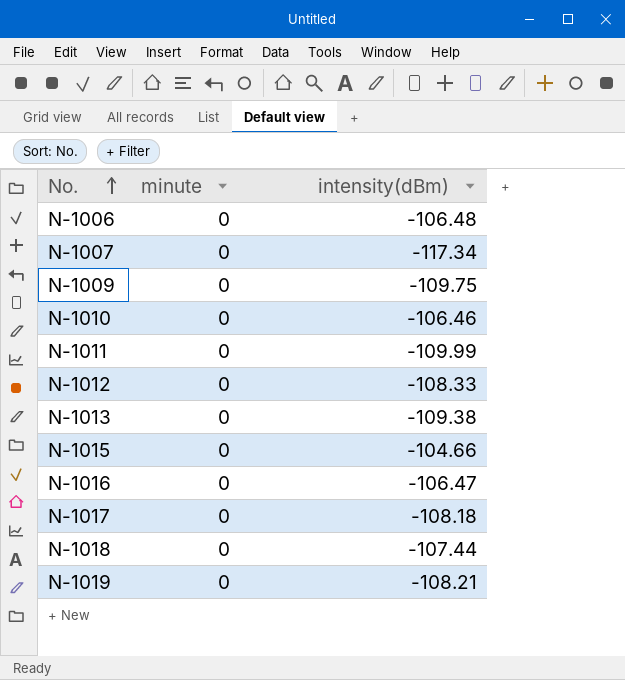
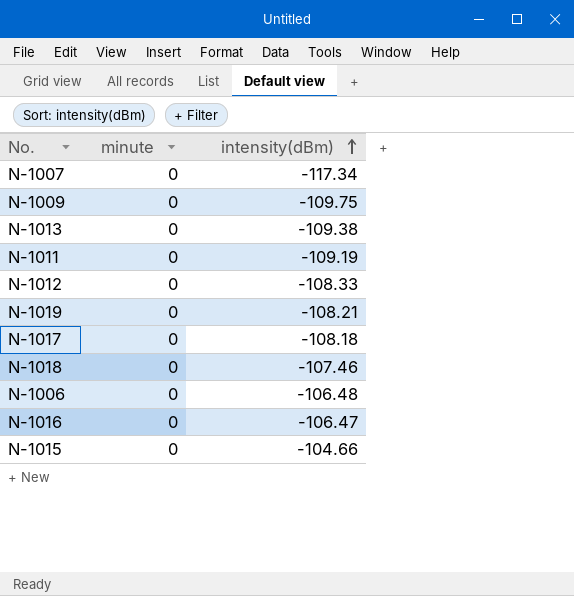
row order: No. ascending -> intensity(dBm) ascending
row N-1010: 0 | -106.46 -> none
N-1011 | intensity(dBm): -109.99 -> -109.19
N-1018 | intensity(dBm): -107.44 -> -107.46

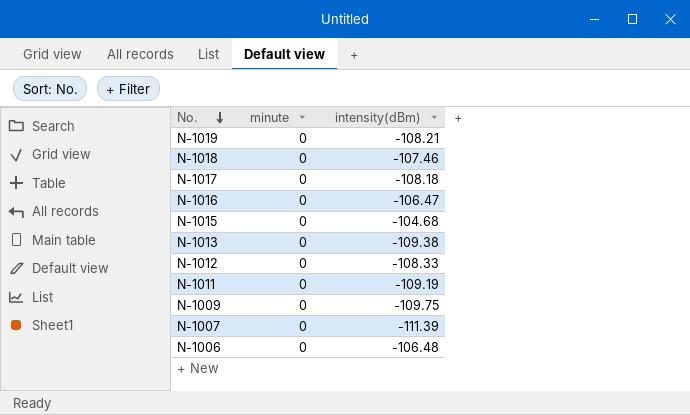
row order: intensity(dBm) ascending -> No. descending
N-1015 | intensity(dBm): -104.66 -> -104.68
N-1007 | intensity(dBm): -117.34 -> -111.39

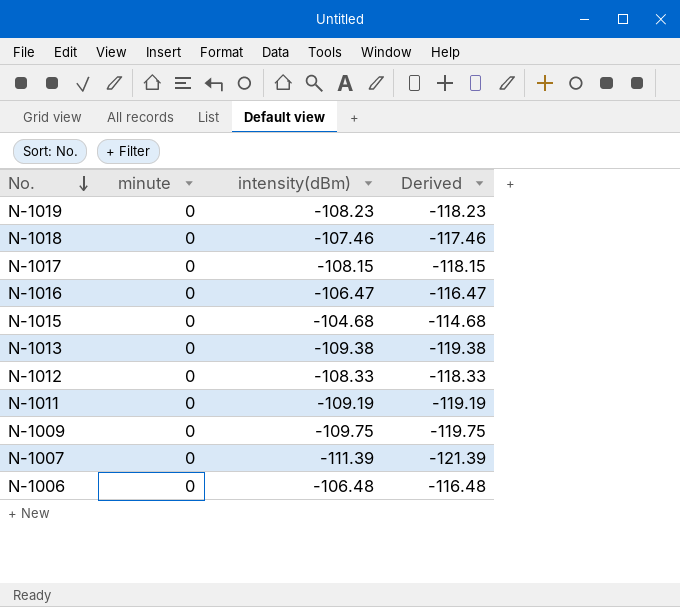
column Derived | formula: none -> [intensity(dBm)] - 10
N-1019 | intensity(dBm): -108.21 -> -108.23
N-1017 | intensity(dBm): -108.18 -> -108.15

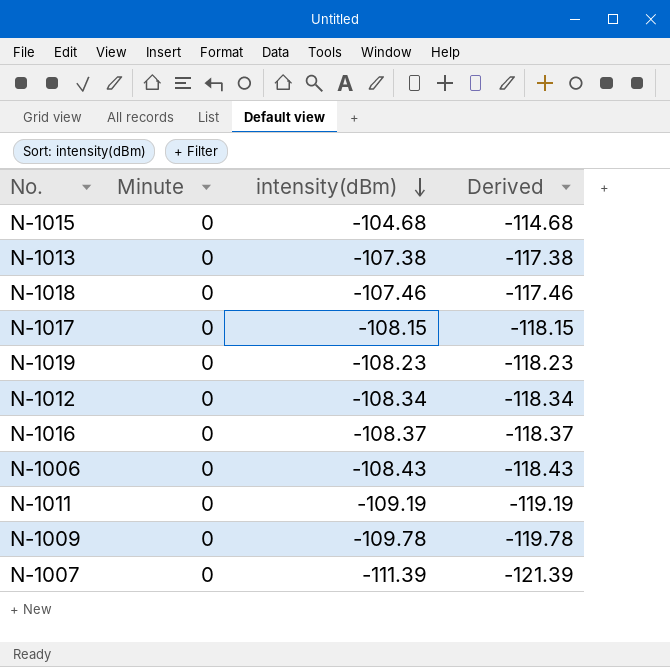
row order: No. descending -> intensity(dBm) descending
column name: minute -> Minute
N-1013 | intensity(dBm): -109.38 -> -107.38
N-1013 | Derived: -119.38 -> -117.38
N-1012 | intensity(dBm): -108.33 -> -108.34
N-1012 | Derived: -118.33 -> -118.34
N-1016 | intensity(dBm): -106.47 -> -108.37
N-1016 | Derived: -116.47 -> -118.37
N-1006 | intensity(dBm): -106.48 -> -108.43
N-1006 | Derived: -116.48 -> -118.43
N-1009 | intensity(dBm): -109.75 -> -109.78
N-1009 | Derived: -119.75 -> -119.78

